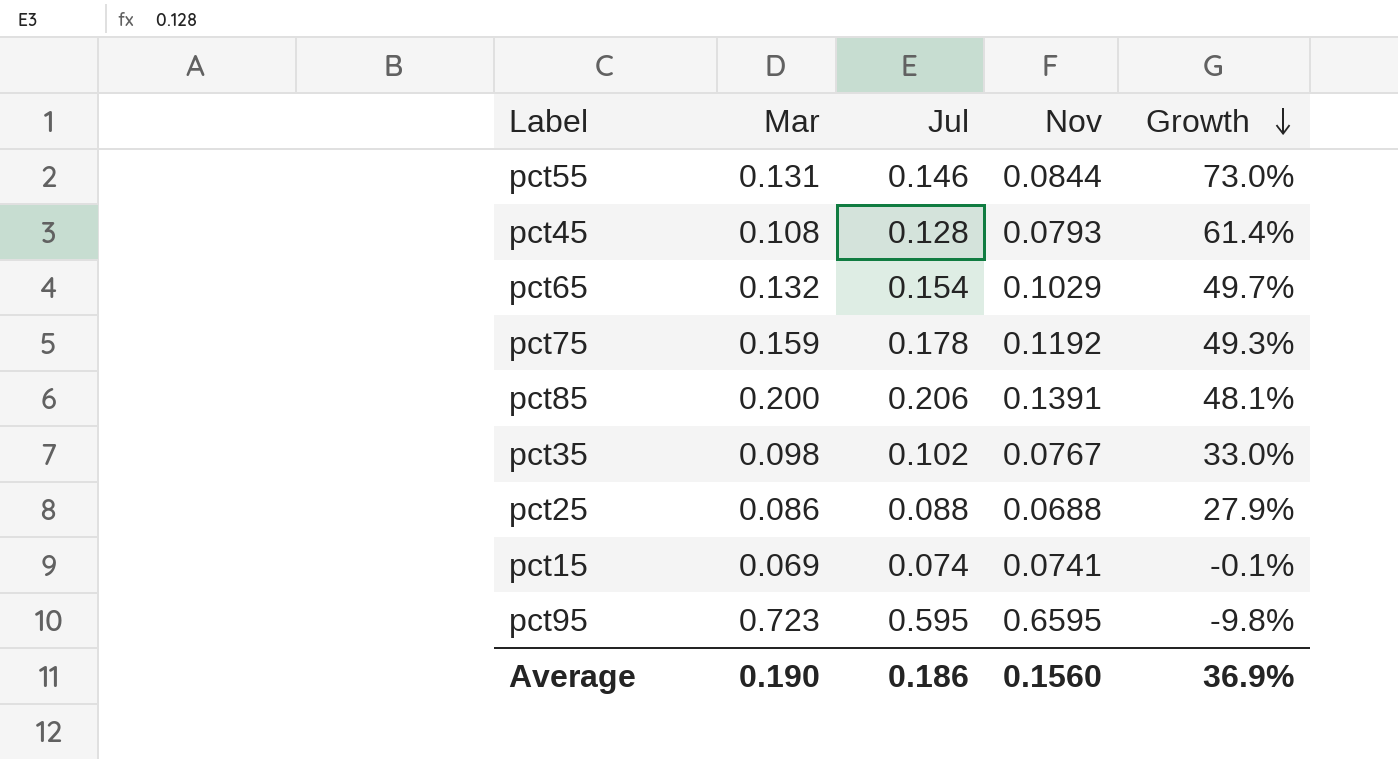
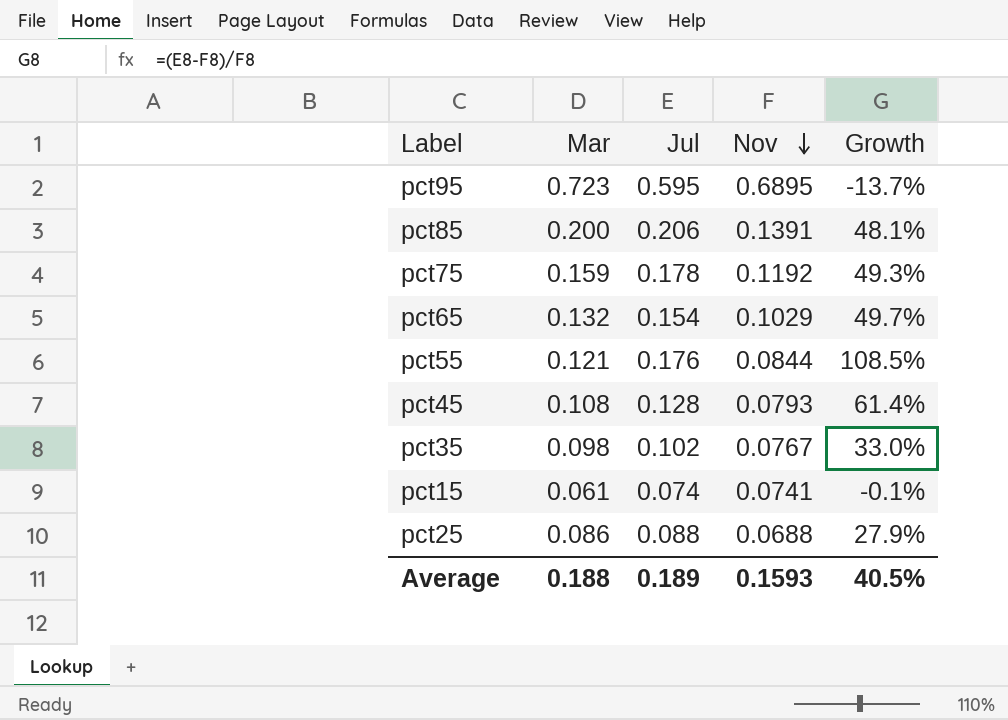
row order: Growth descending -> Nov descending
pct95 | Nov: 0.6595 -> 0.6895
pct95 | Growth: -9.8% -> -13.7%
pct55 | Mar: 0.131 -> 0.121
pct55 | Jul: 0.146 -> 0.176
pct55 | Growth: 73.0% -> 108.5%
pct15 | Mar: 0.069 -> 0.061
Average | Mar: 0.190 -> 0.188
Average | Jul: 0.186 -> 0.189
Average | Nov: 0.1560 -> 0.1593
Average | Growth: 36.9% -> 40.5%

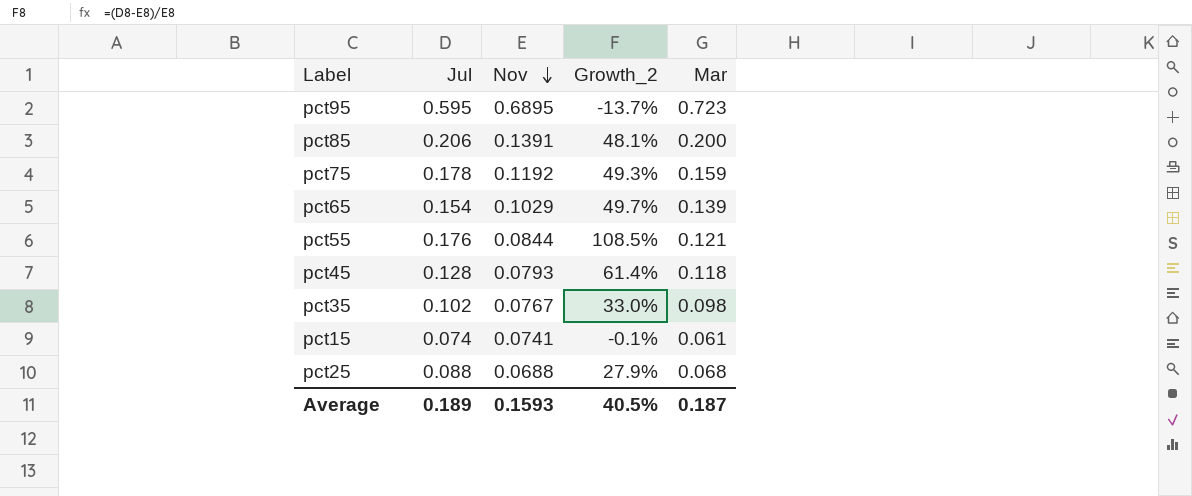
column name: Growth -> Growth_2
column Mar | position: 2 -> 5
pct65 | Mar: 0.132 -> 0.139
pct45 | Mar: 0.108 -> 0.118
pct25 | Mar: 0.086 -> 0.068
Average | Mar: 0.188 -> 0.187

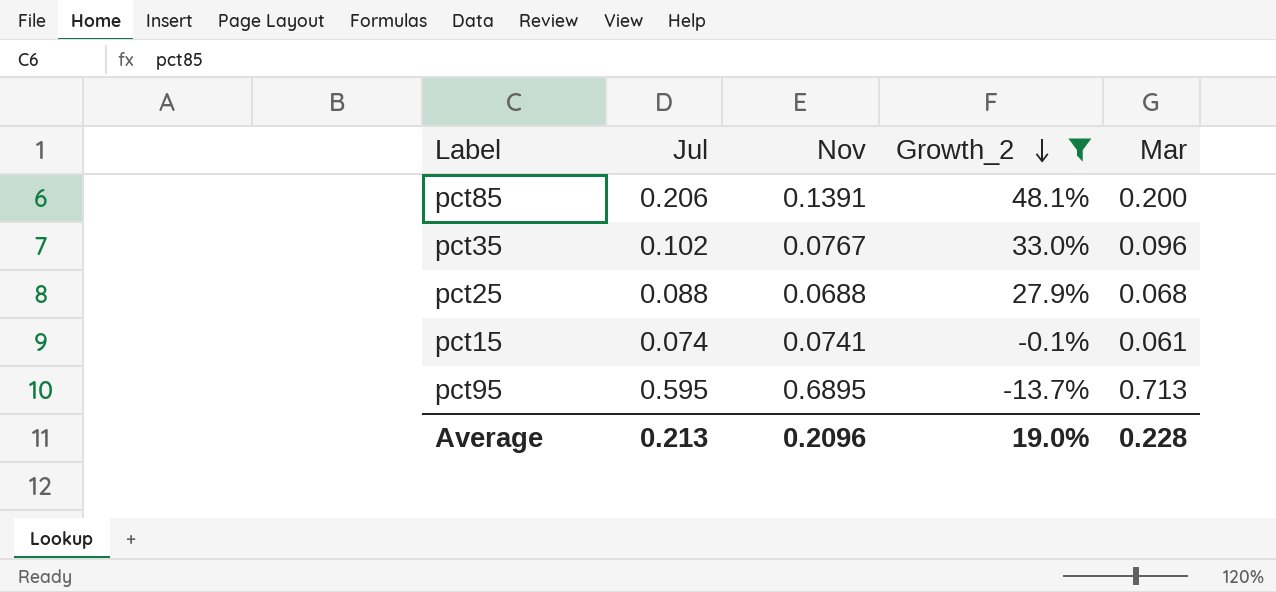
filter: none -> Growth_2 <= 48.1%
row order: Nov descending -> Growth_2 descending
pct35 | Mar: 0.098 -> 0.096
pct95 | Mar: 0.723 -> 0.713
Average | Jul: 0.189 -> 0.213
Average | Nov: 0.1593 -> 0.2096
Average | Growth_2: 40.5% -> 19.0%
Average | Mar: 0.187 -> 0.228

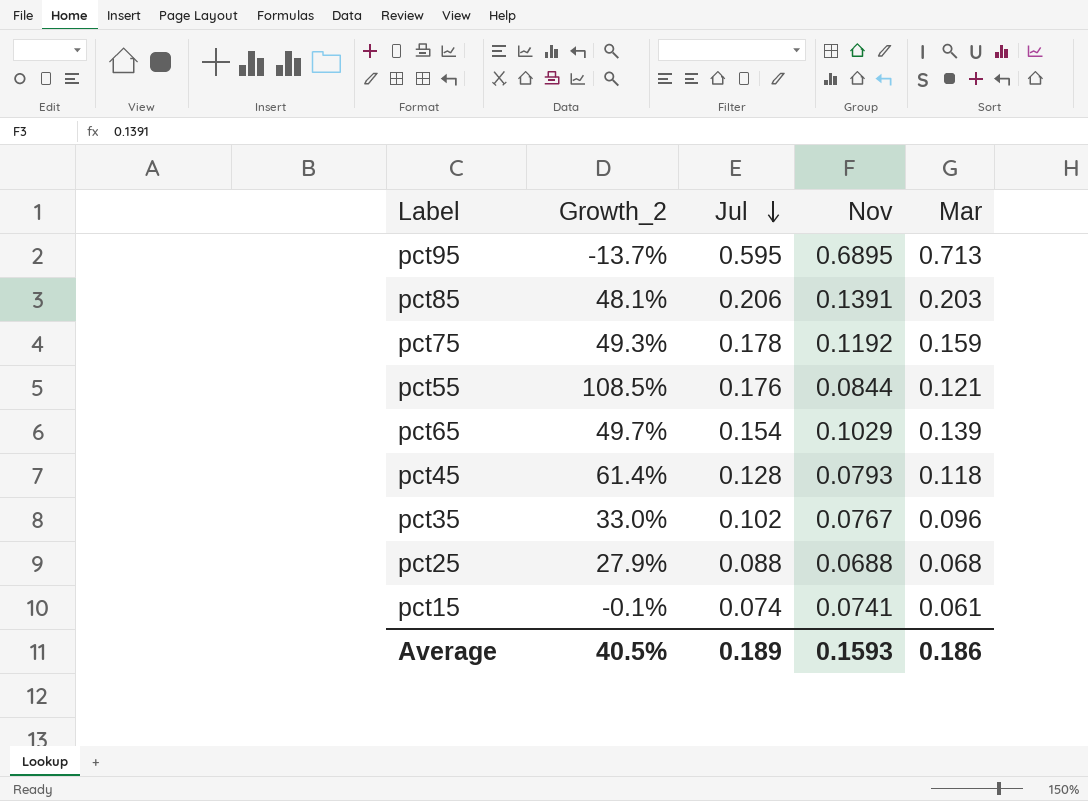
filter: Growth_2 <= 48.1% -> none
row order: Growth_2 descending -> Jul descending
column Growth_2 | position: 4 -> 2
pct85 | Mar: 0.200 -> 0.203
Average | Growth_2: 19.0% -> 40.5%
Average | Jul: 0.213 -> 0.189
Average | Nov: 0.2096 -> 0.1593
Average | Mar: 0.228 -> 0.186

